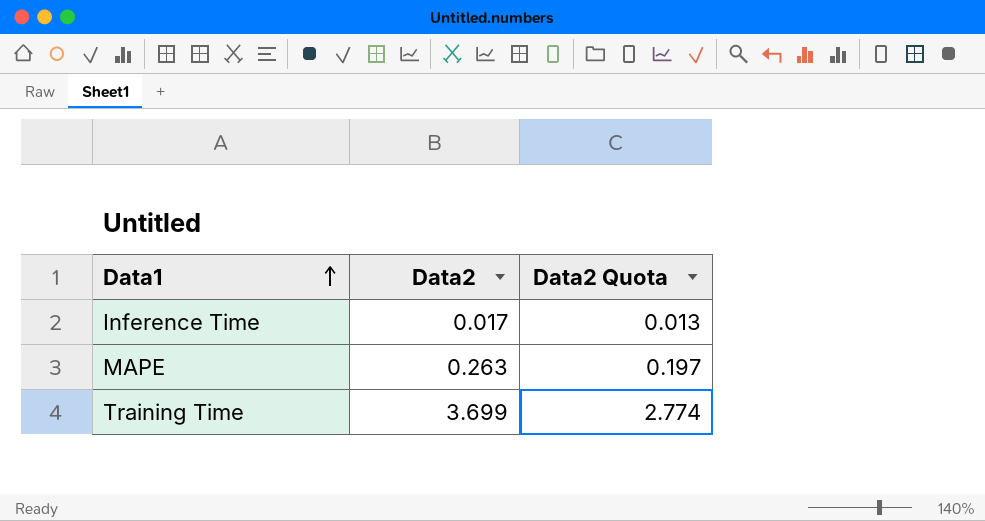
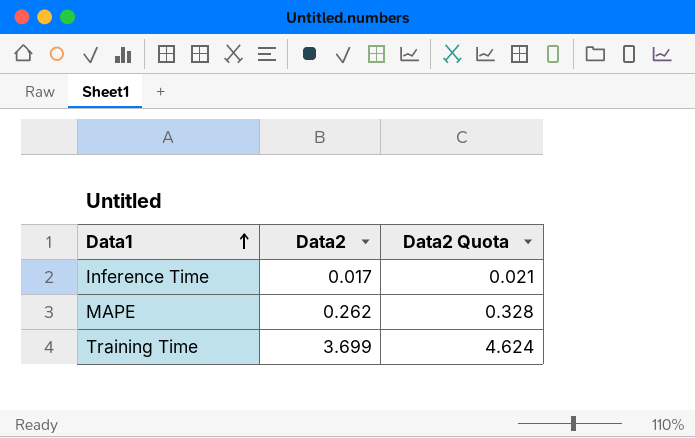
column Data2 Quota | formula: [Data2] * 0.75 -> [Data2] * 1.25
MAPE | Data2: 0.263 -> 0.262

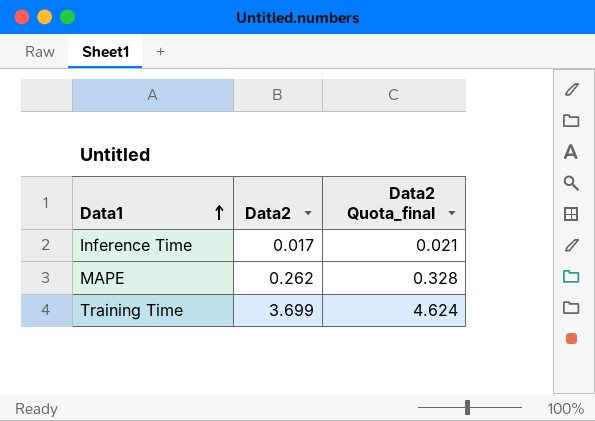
column name: Data2 Quota -> Data2 Quota_final

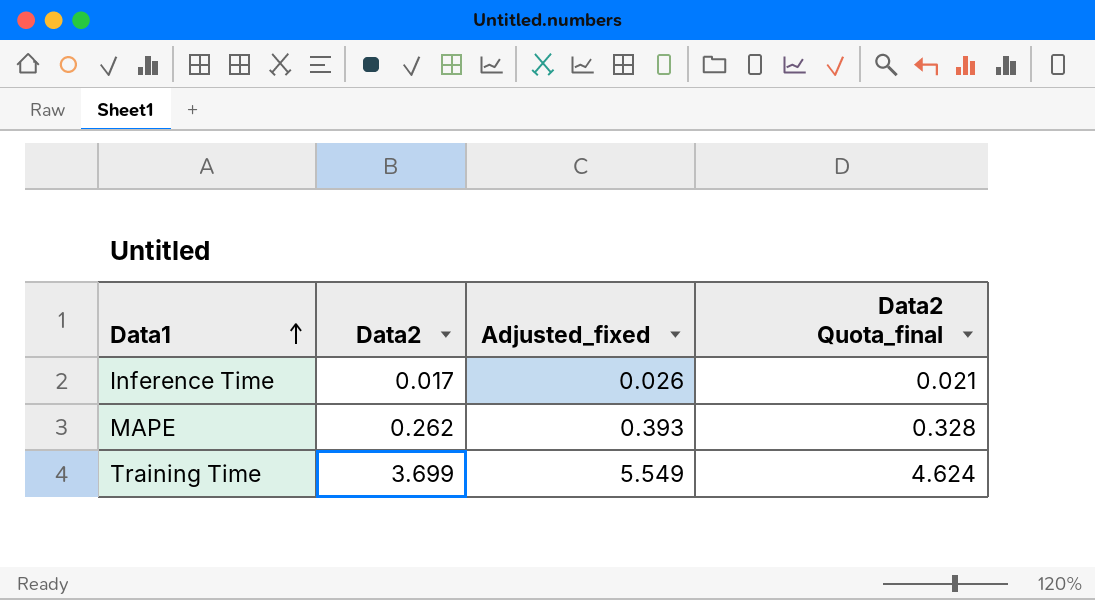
column Adjusted_fixed | formula: none -> [Data2] * 1.5

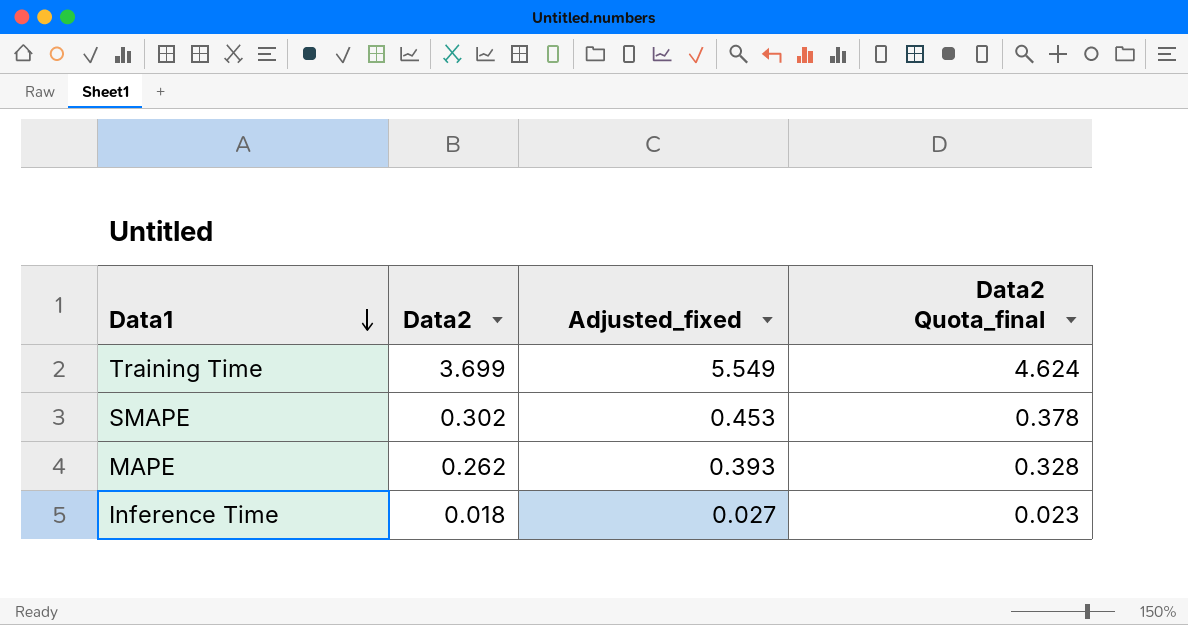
row order: Data1 ascending -> Data1 descending
row SMAPE: none -> 0.302 | 0.453 | 0.378
Inference Time | Data2: 0.017 -> 0.018
Inference Time | Adjusted_fixed: 0.026 -> 0.027
Inference Time | Data2 Quota_final: 0.021 -> 0.023

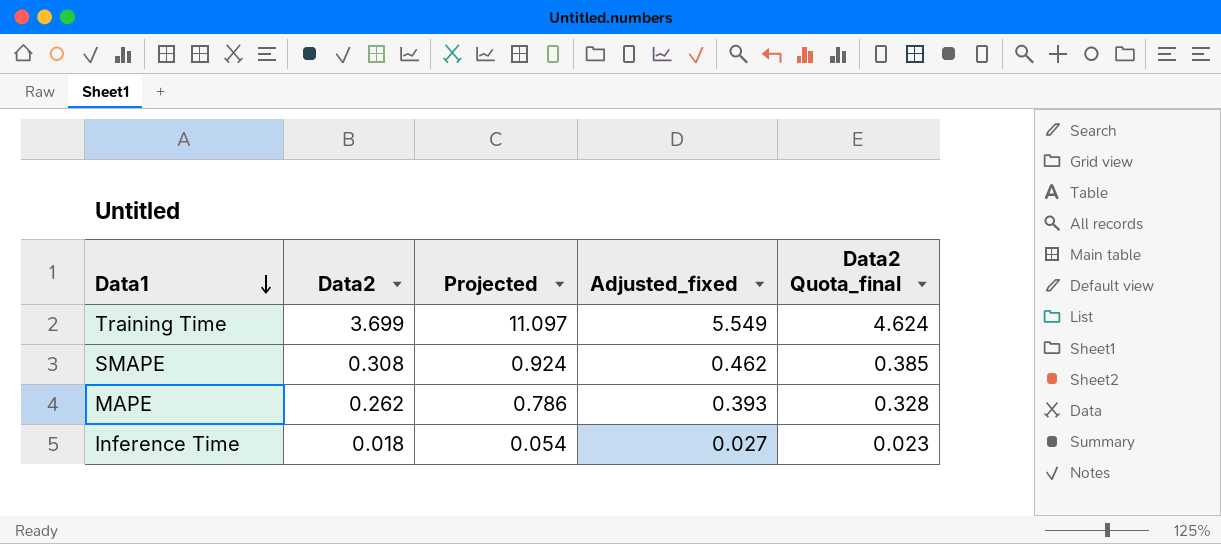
column Projected | formula: none -> [Data2] * 3
SMAPE | Data2: 0.302 -> 0.308
SMAPE | Adjusted_fixed: 0.453 -> 0.462
SMAPE | Data2 Quota_final: 0.378 -> 0.385

